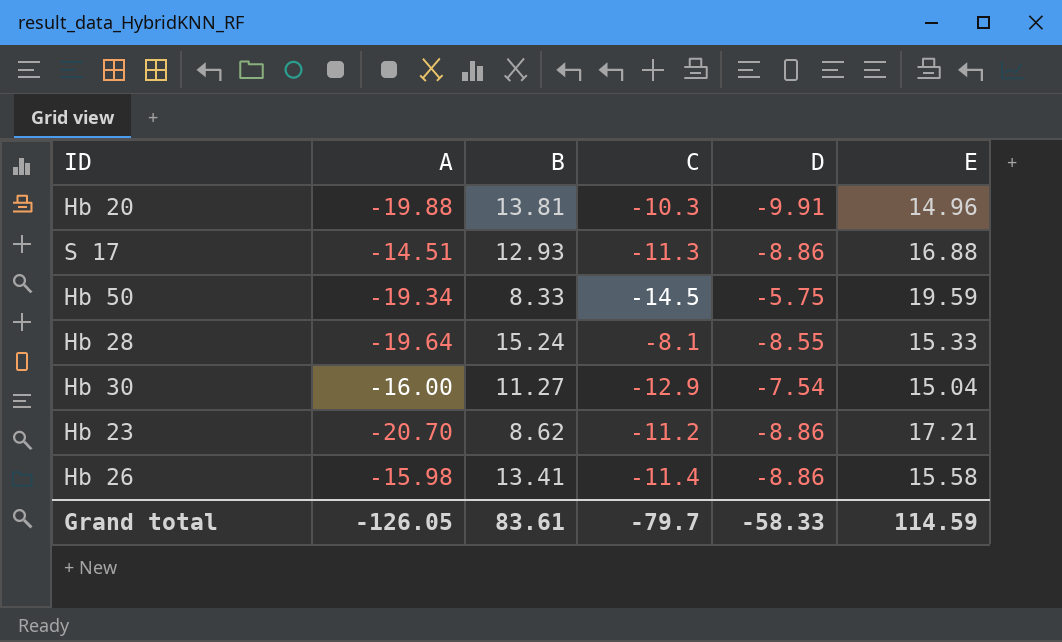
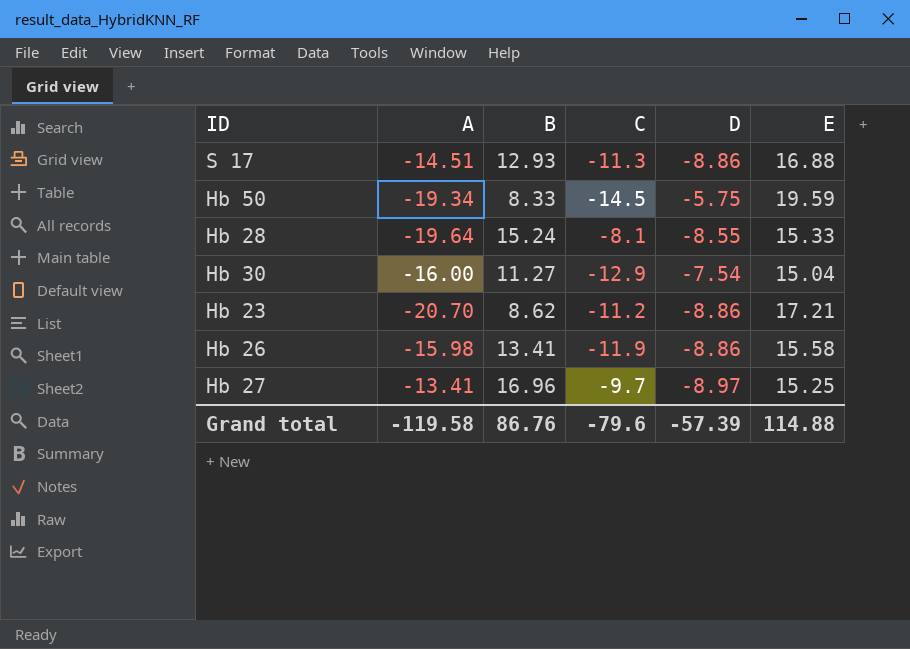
row Hb 20: -19.88 | 13.81 | -10.3 | -9.91 | 14.96 -> none
Hb 26 | C: -11.4 -> -11.9
row Hb 27: none -> -13.41 | 16.96 | -9.7 | -8.97 | 15.25
Grand total | A: -126.05 -> -119.58
Grand total | B: 83.61 -> 86.76
Grand total | C: -79.7 -> -79.6
Grand total | D: -58.33 -> -57.39
Grand total | E: 114.59 -> 114.88

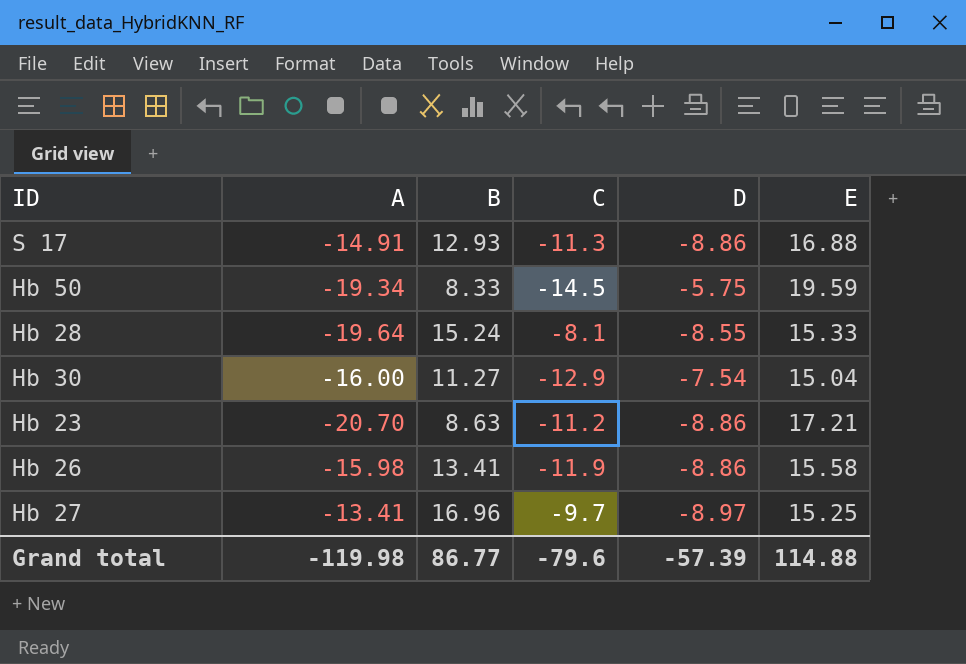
S 17 | A: -14.51 -> -14.91
Hb 23 | B: 8.62 -> 8.63
Grand total | A: -119.58 -> -119.98
Grand total | B: 86.76 -> 86.77

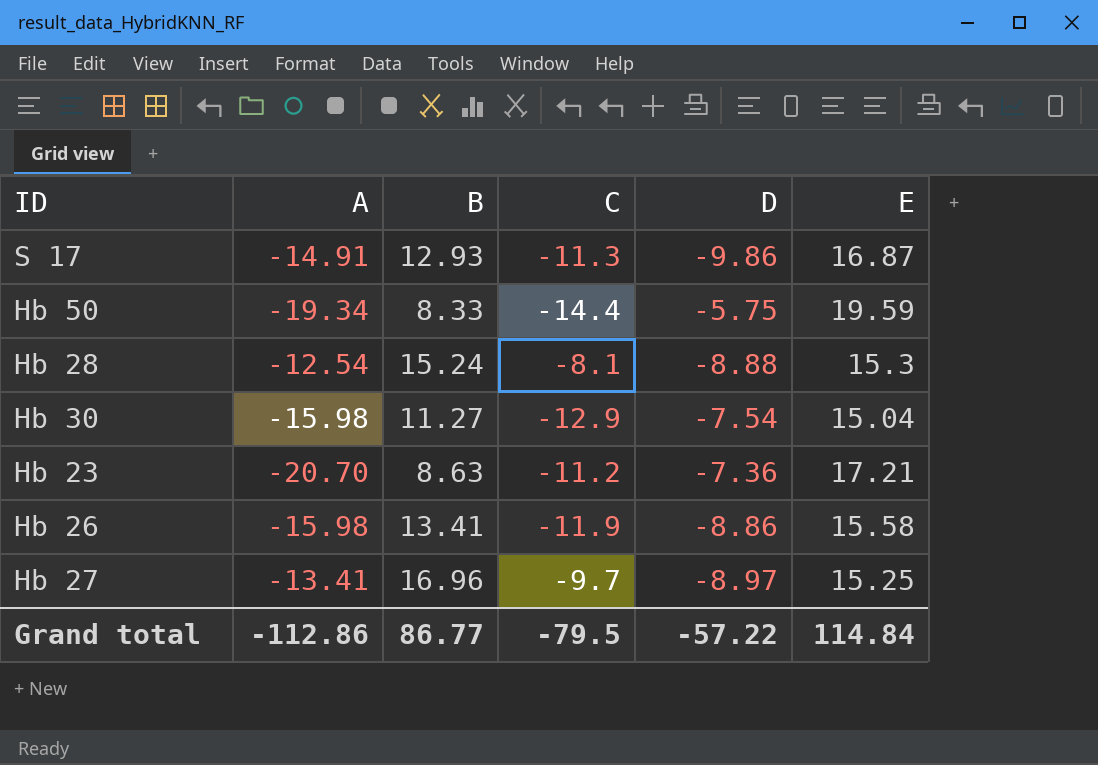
S 17 | D: -8.86 -> -9.86
S 17 | E: 16.88 -> 16.87
Hb 50 | C: -14.5 -> -14.4
Hb 28 | A: -19.64 -> -12.54
Hb 28 | D: -8.55 -> -8.88
Hb 28 | E: 15.33 -> 15.3
Hb 30 | A: -16.00 -> -15.98
Hb 23 | D: -8.86 -> -7.36
Grand total | A: -119.98 -> -112.86
Grand total | C: -79.6 -> -79.5
Grand total | D: -57.39 -> -57.22
Grand total | E: 114.88 -> 114.84

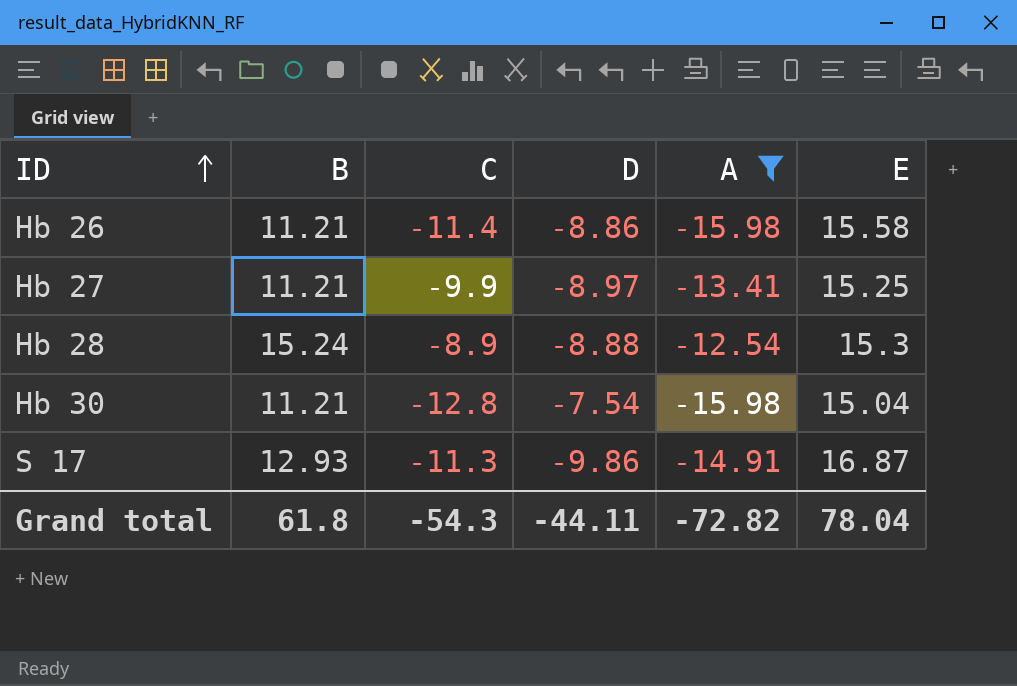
filter: none -> A >= -15.98
row order: none -> ID ascending
column A | position: 2 -> 5
Hb 26 | B: 13.41 -> 11.21
Hb 26 | C: -11.9 -> -11.4
Hb 27 | B: 16.96 -> 11.21
Hb 27 | C: -9.7 -> -9.9
Hb 28 | C: -8.1 -> -8.9
Hb 30 | B: 11.27 -> 11.21
Hb 30 | C: -12.9 -> -12.8
Grand total | B: 86.77 -> 61.8
Grand total | C: -79.5 -> -54.3
Grand total | D: -57.22 -> -44.11
Grand total | A: -112.86 -> -72.82
Grand total | E: 114.84 -> 78.04

